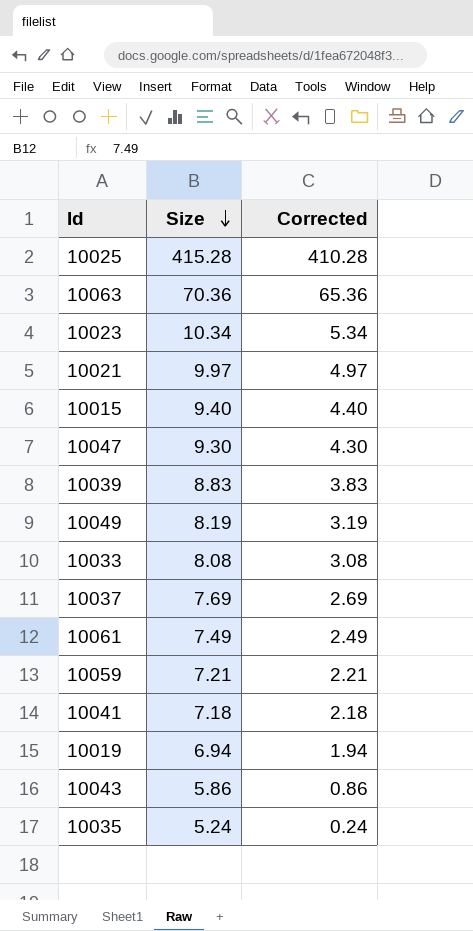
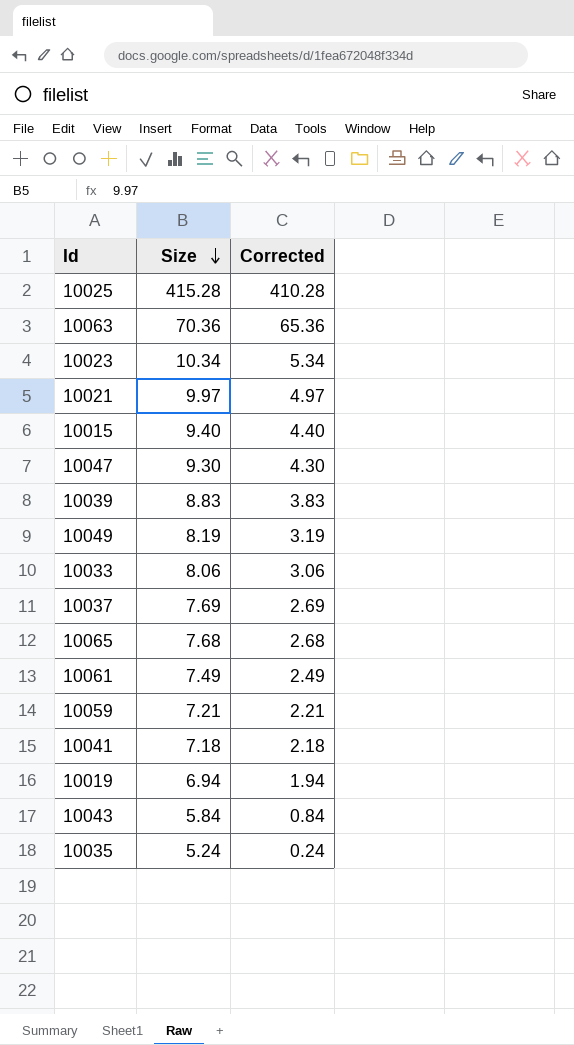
10033 | Size: 8.08 -> 8.06
10033 | Corrected: 3.08 -> 3.06
row 10065: none -> 7.68 | 2.68
10043 | Size: 5.86 -> 5.84
10043 | Corrected: 0.86 -> 0.84

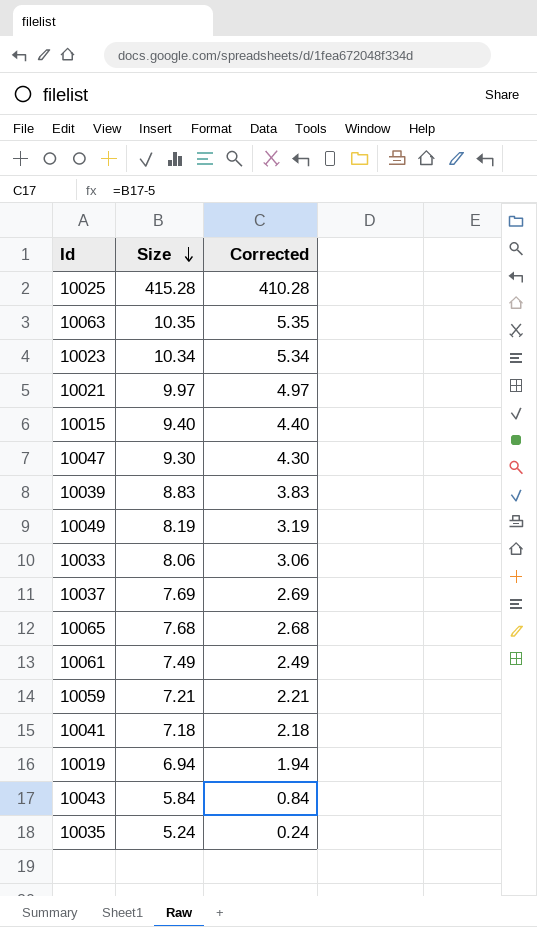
10063 | Size: 70.36 -> 10.35
10063 | Corrected: 65.36 -> 5.35

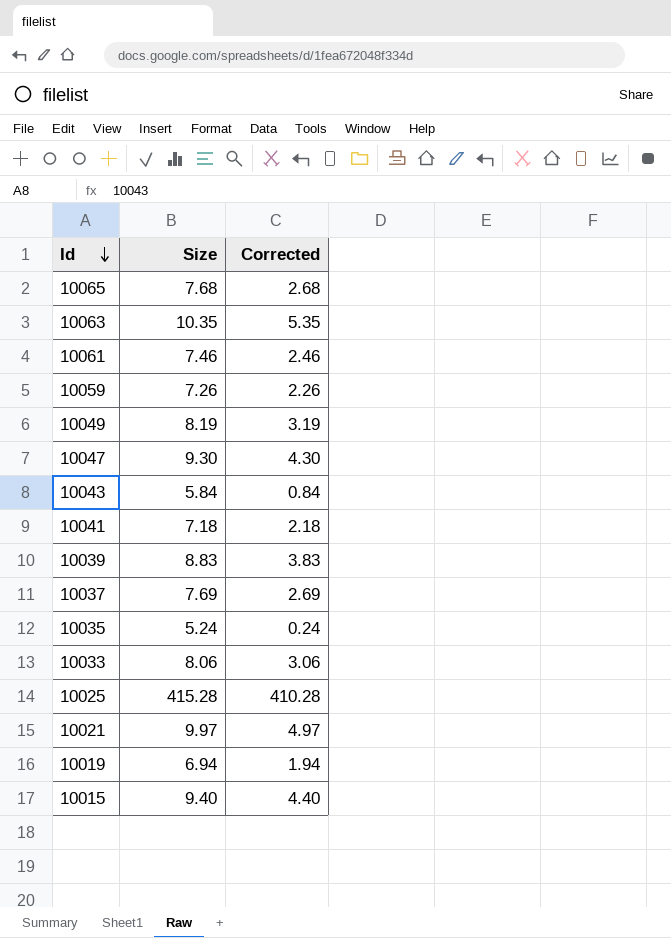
row order: Size descending -> Id descending
row 10023: 10.34 | 5.34 -> none
10061 | Size: 7.49 -> 7.46
10061 | Corrected: 2.49 -> 2.46
10059 | Size: 7.21 -> 7.26
10059 | Corrected: 2.21 -> 2.26

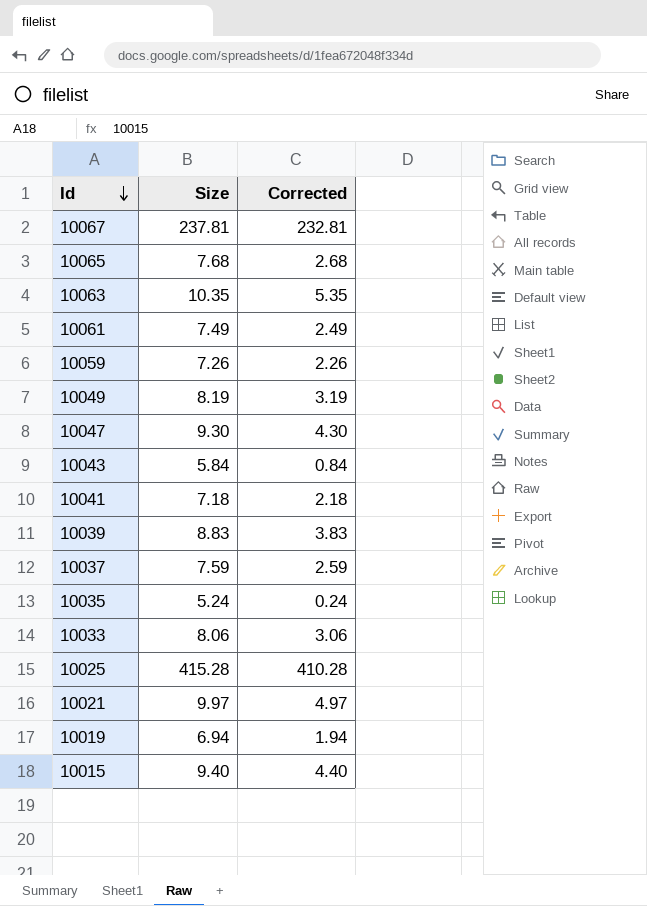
row 10067: none -> 237.81 | 232.81
10061 | Size: 7.46 -> 7.49
10061 | Corrected: 2.46 -> 2.49
10037 | Size: 7.69 -> 7.59
10037 | Corrected: 2.69 -> 2.59

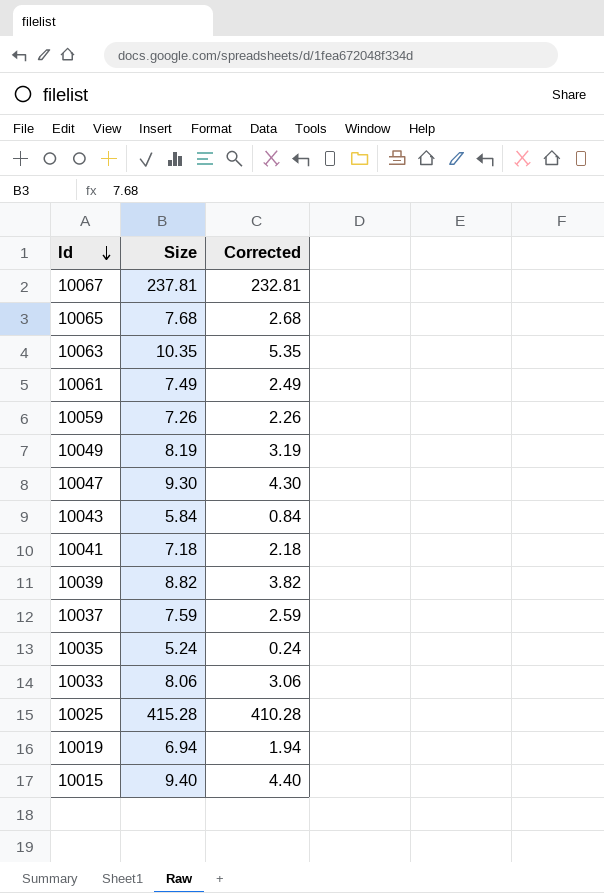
row 10021: 9.97 | 4.97 -> none
10039 | Size: 8.83 -> 8.82
10039 | Corrected: 3.83 -> 3.82

